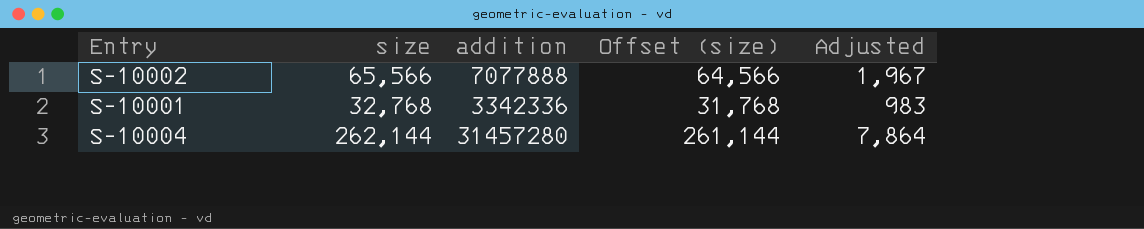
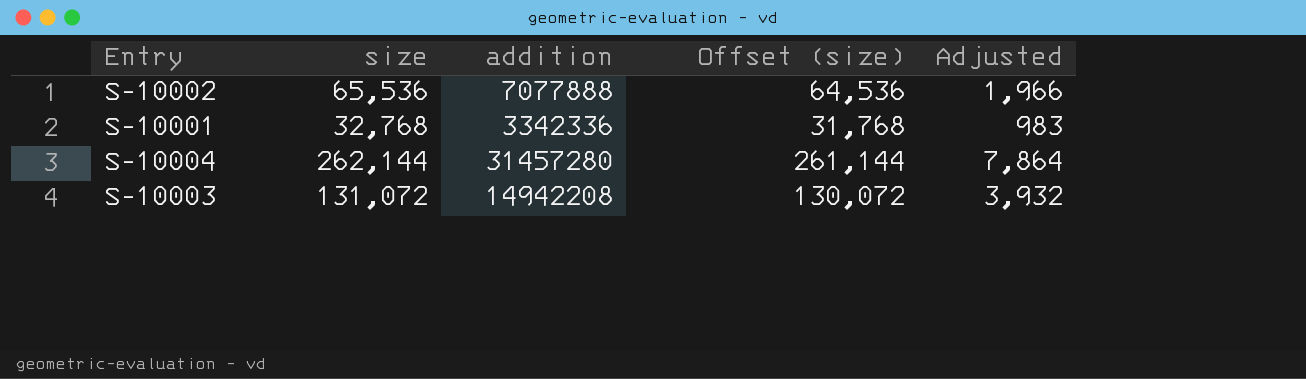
S-10002 | size: 65,566 -> 65,536
S-10002 | Offset (size): 64,566 -> 64,536
S-10002 | Adjusted: 1,967 -> 1,966
row S-10003: none -> 131,072 | 14942208 | 130,072 | 3,932

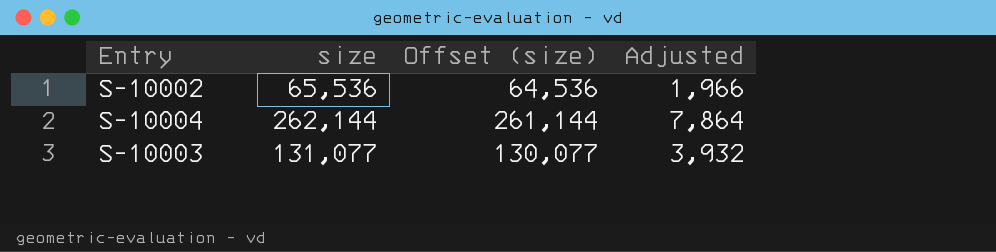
column addition | position: 3 -> none
row S-10001: 32,768 | 3342336 | 31,768 | 983 -> none
S-10003 | size: 131,072 -> 131,077
S-10003 | Offset (size): 130,072 -> 130,077

